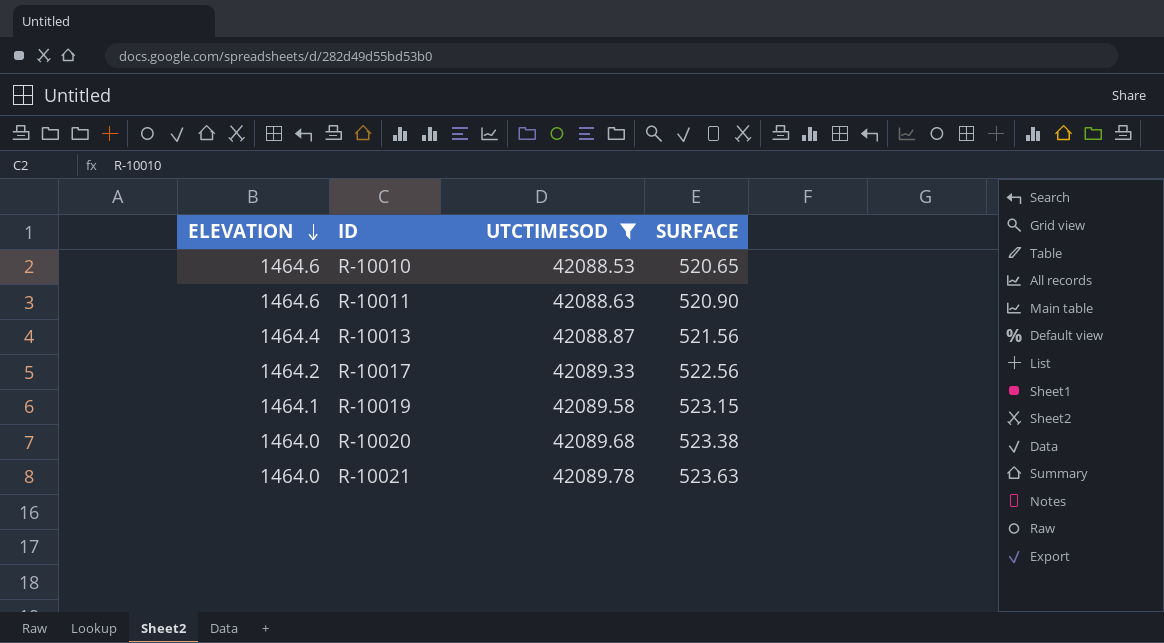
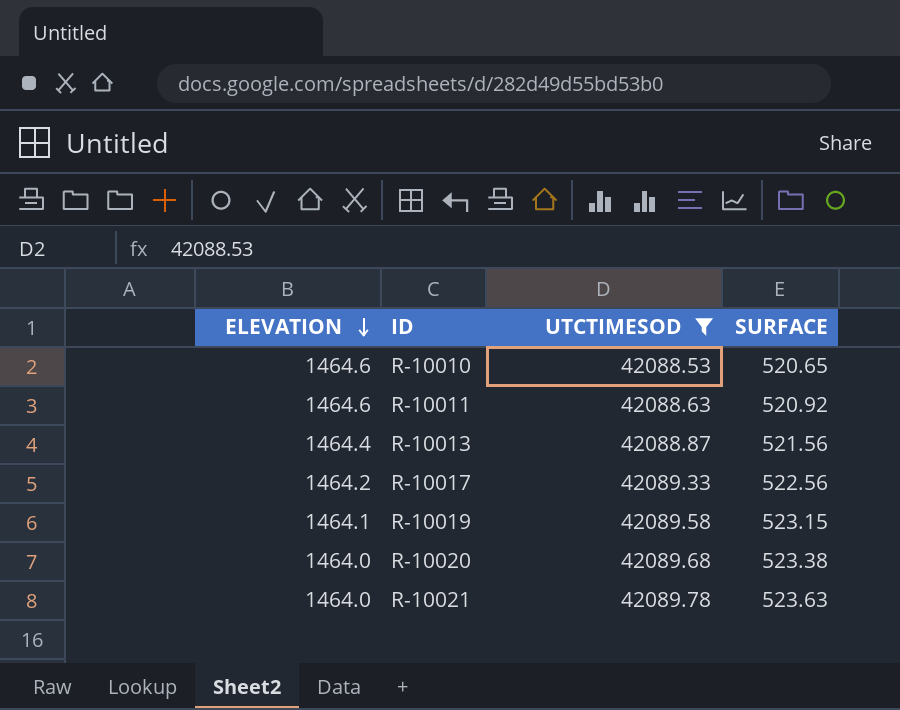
R-10011 | SURFACE: 520.90 -> 520.92

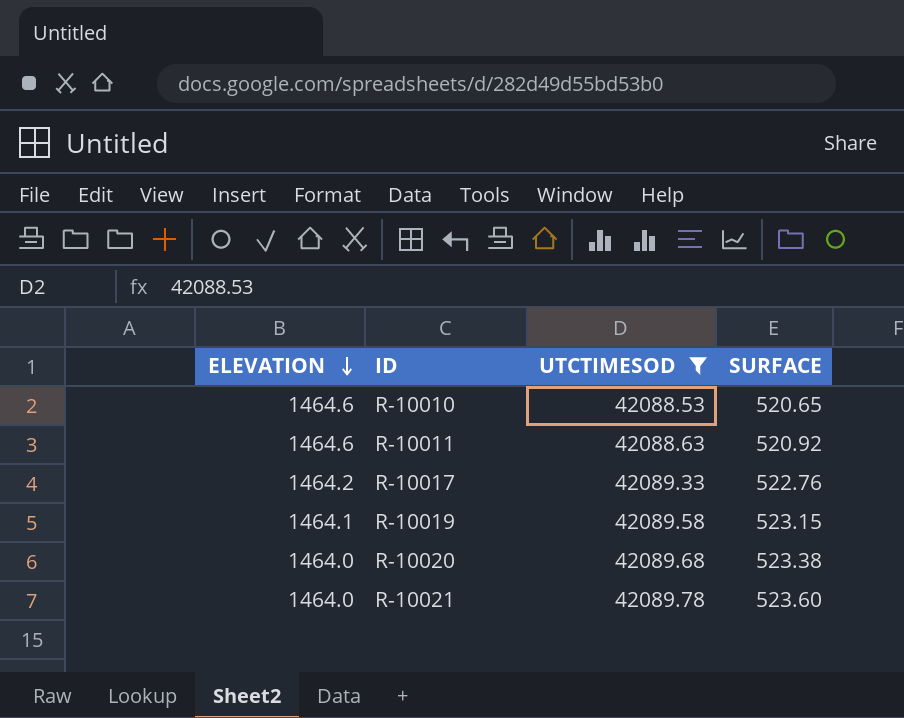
row R-10013: 1464.4 | 42088.87 | 521.56 -> none
R-10017 | SURFACE: 522.56 -> 522.76
R-10021 | SURFACE: 523.63 -> 523.60

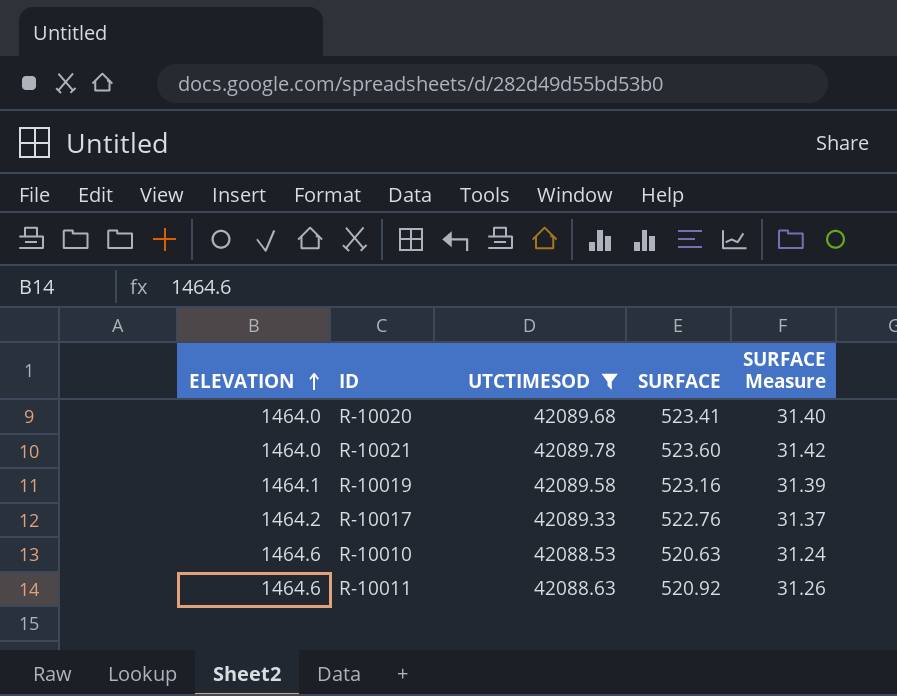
row order: ELEVATION descending -> ELEVATION ascending
column SURFACE Measure | formula: none -> [SURFACE] * 0.06
R-10020 | SURFACE: 523.38 -> 523.41
R-10019 | SURFACE: 523.15 -> 523.16
R-10010 | SURFACE: 520.65 -> 520.63

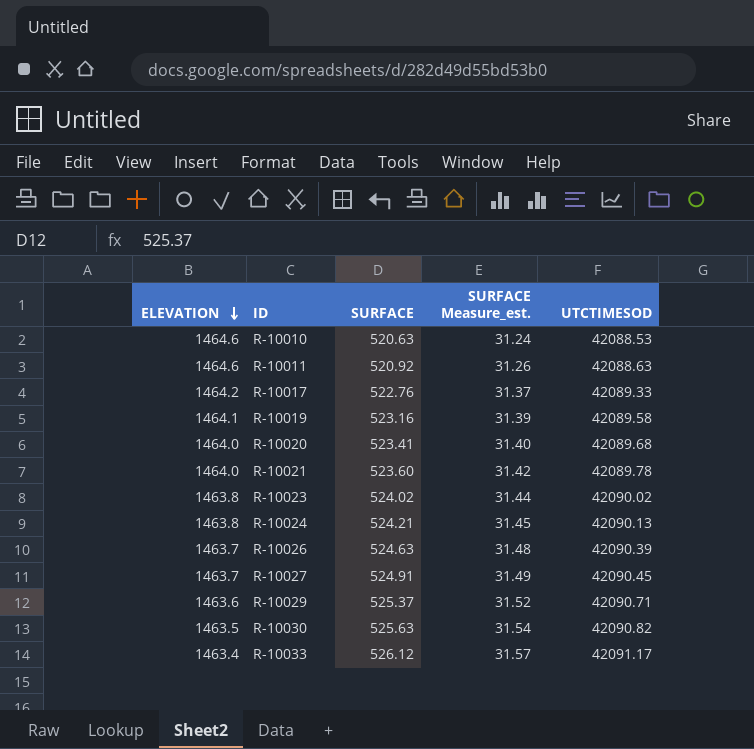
filter: UTCTIMESOD <= 42089.78 -> none
row order: ELEVATION ascending -> ELEVATION descending
column name: SURFACE Measure -> SURFACE Measure_est.
column UTCTIMESOD | position: 3 -> 5

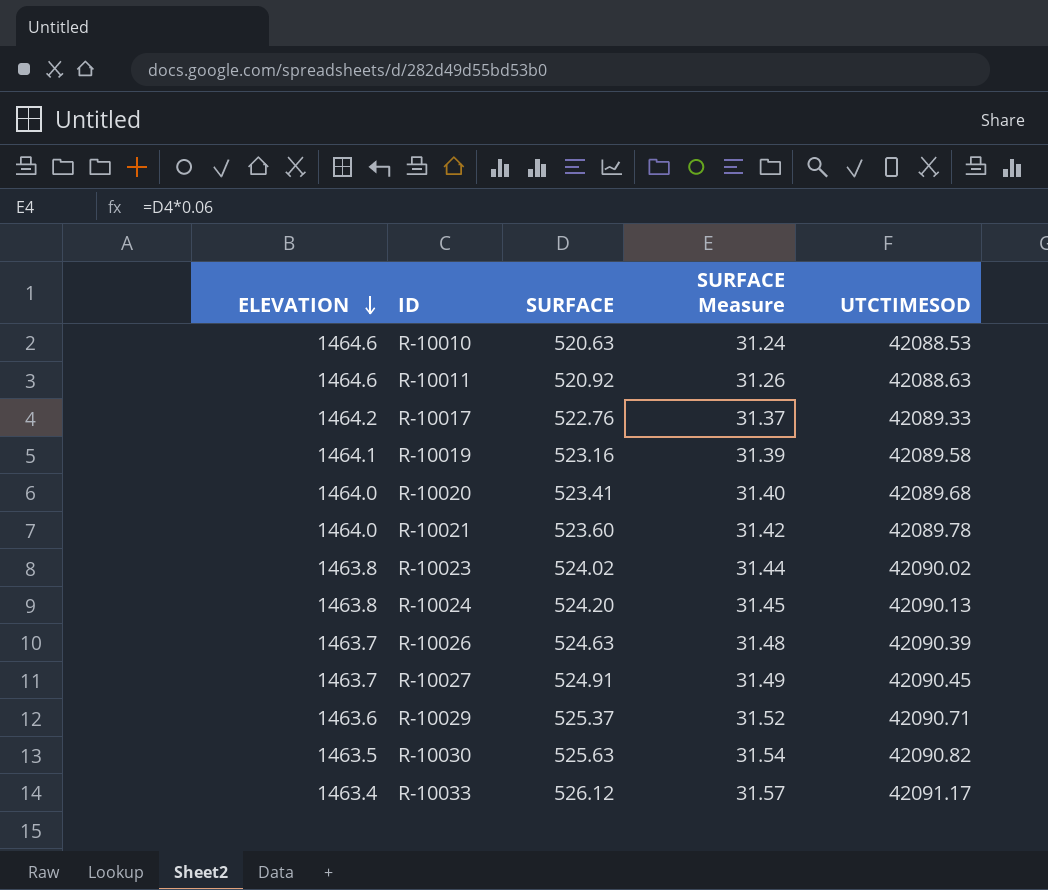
column name: SURFACE Measure_est. -> SURFACE Measure
R-10024 | SURFACE: 524.21 -> 524.20

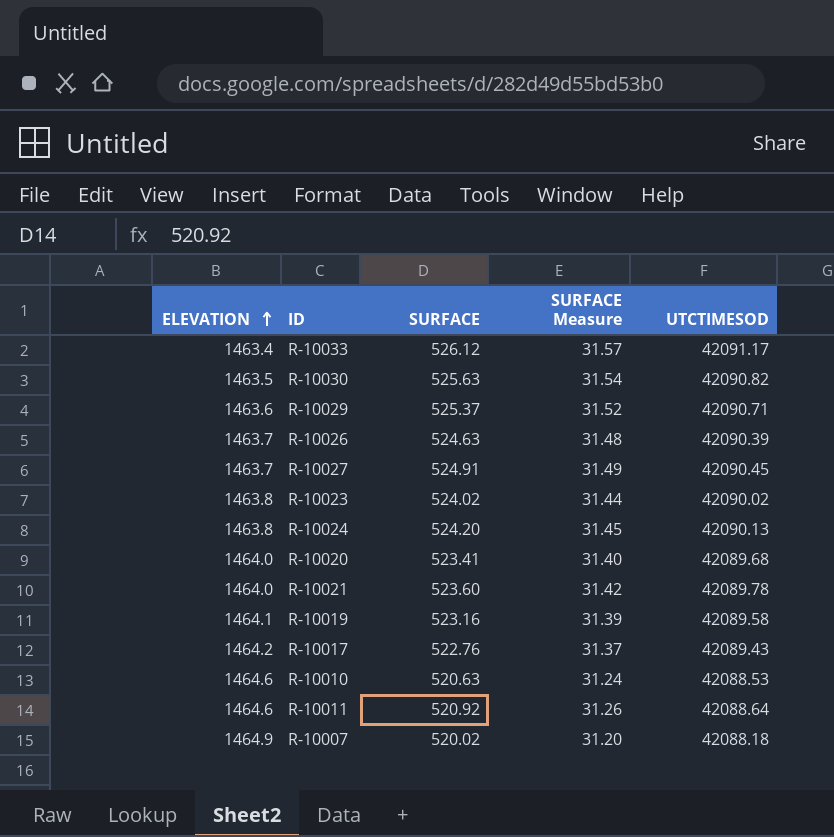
row order: ELEVATION descending -> ELEVATION ascending
R-10017 | UTCTIMESOD: 42089.33 -> 42089.43
R-10011 | UTCTIMESOD: 42088.63 -> 42088.64
row R-10007: none -> 1464.9 | 520.02 | 31.20 | 42088.18

